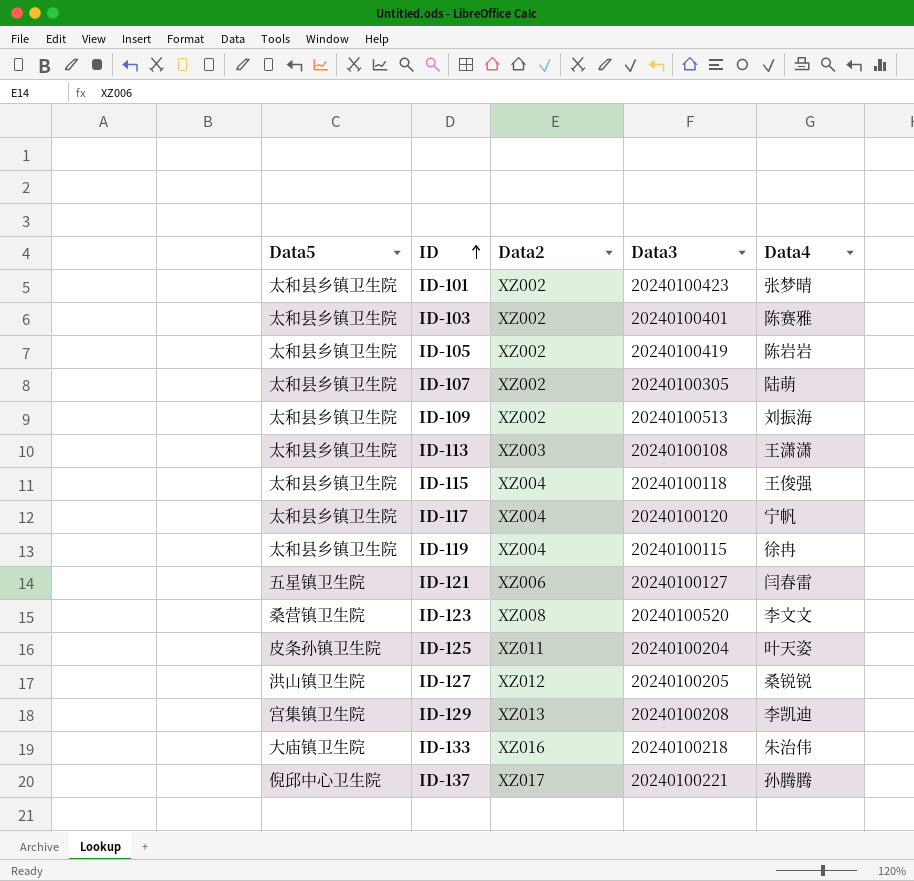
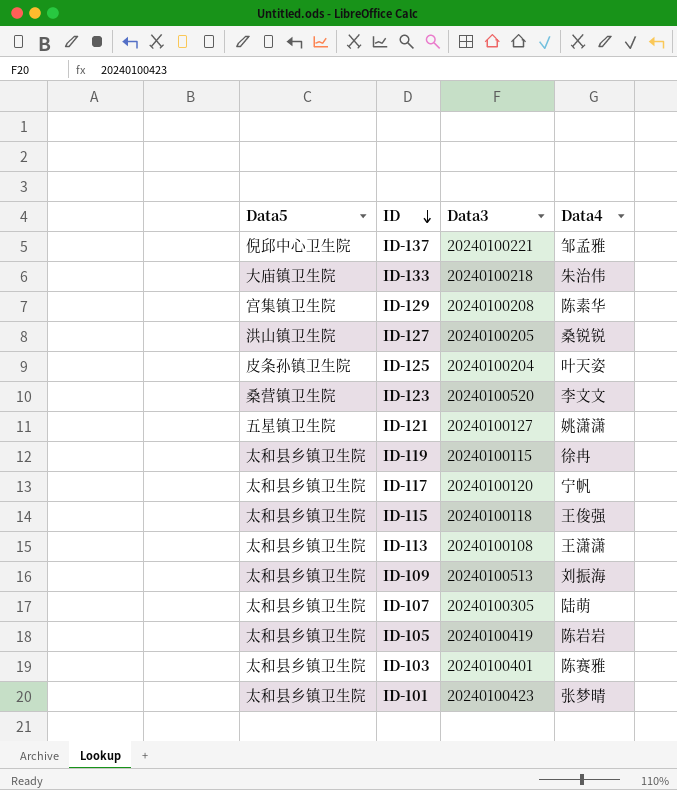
row order: ID ascending -> ID descending
column Data2 | position: 3 -> none
ID-137 | Data4: 孙腾腾 -> 邹孟雅
ID-129 | Data4: 李凯迪 -> 陈素华
ID-121 | Data4: 闫春雷 -> 姚潇潇

